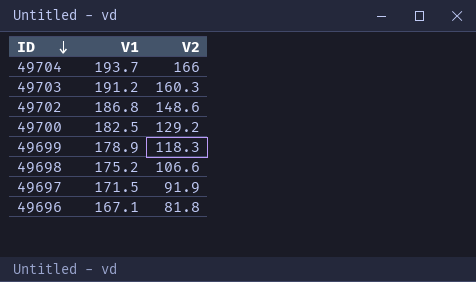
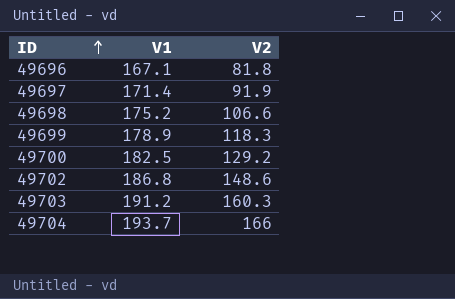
row order: ID descending -> ID ascending
49697 | V1: 171.5 -> 171.4

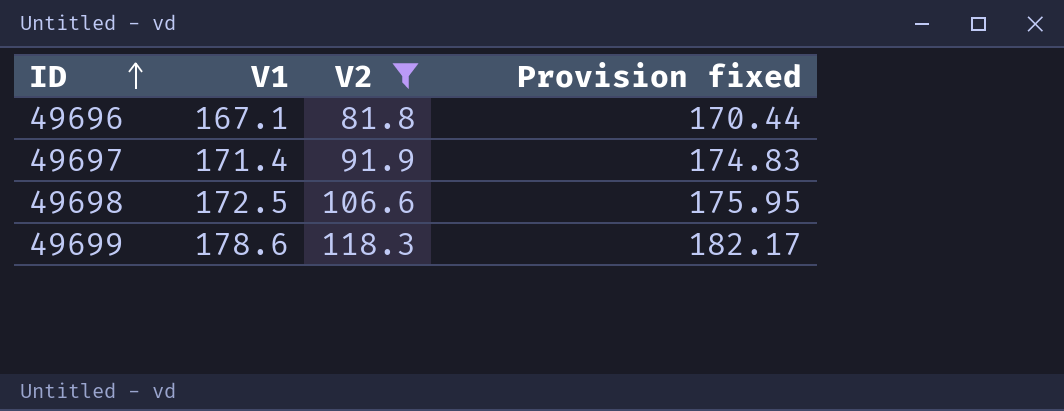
filter: none -> V2 <= 118.3
column Provision fixed | formula: none -> [V1] * 1.02
49698 | V1: 175.2 -> 172.5
49699 | V1: 178.9 -> 178.6

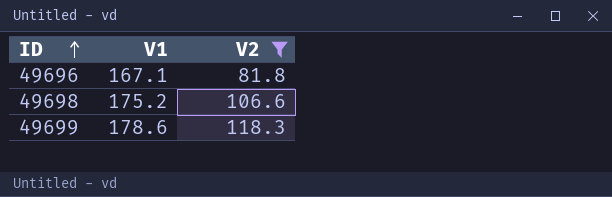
column Provision fixed | formula: [V1] * 1.02 -> none
row 49697: 171.4 | 91.9 | 174.83 -> none
49698 | V1: 172.5 -> 175.2

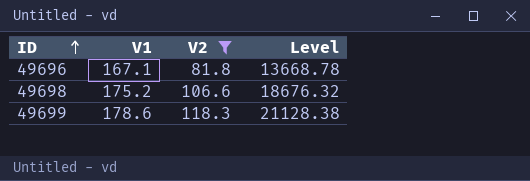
column Level | formula: none -> [V1] * [V2]

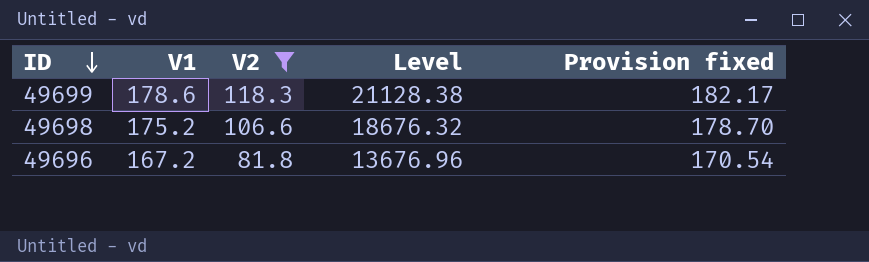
row order: ID ascending -> ID descending
column Provision fixed | formula: none -> [V1] * 1.02
49696 | V1: 167.1 -> 167.2
49696 | Level: 13668.78 -> 13676.96

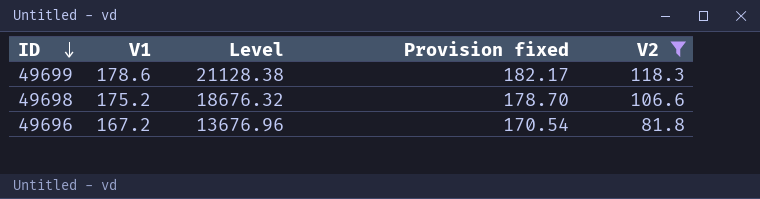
column V2 | position: 3 -> 5

